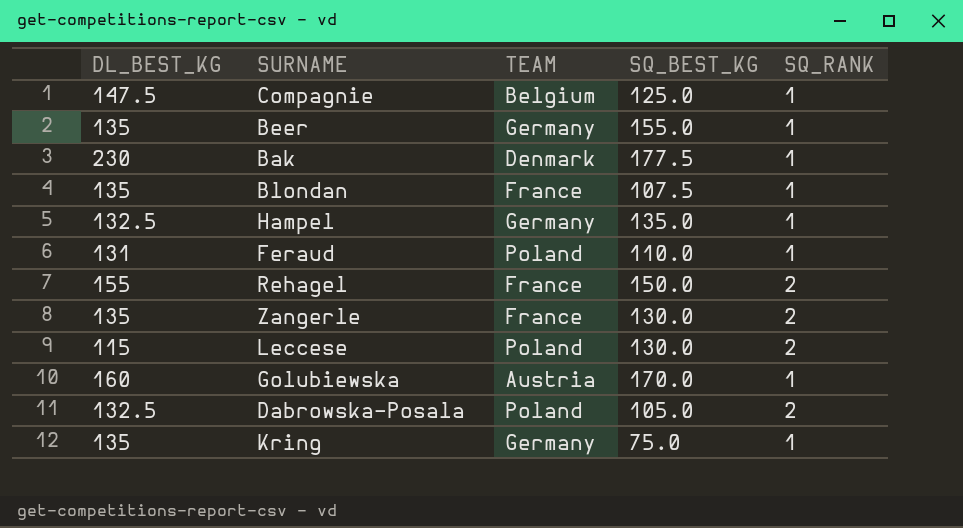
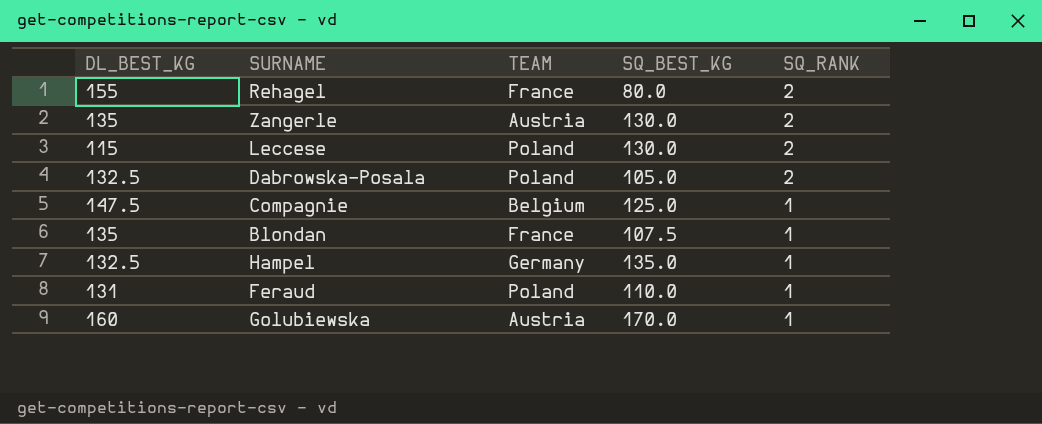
row order: none -> SQ_RANK descending
row Beer: 135 | Germany | 155.0 | 1 -> none
row Bak: 230 | Denmark | 177.5 | 1 -> none
row Kring: 135 | Germany | 75.0 | 1 -> none
Rehagel | SQ_BEST_KG: 150.0 -> 80.0
Zangerle | TEAM: France -> Austria

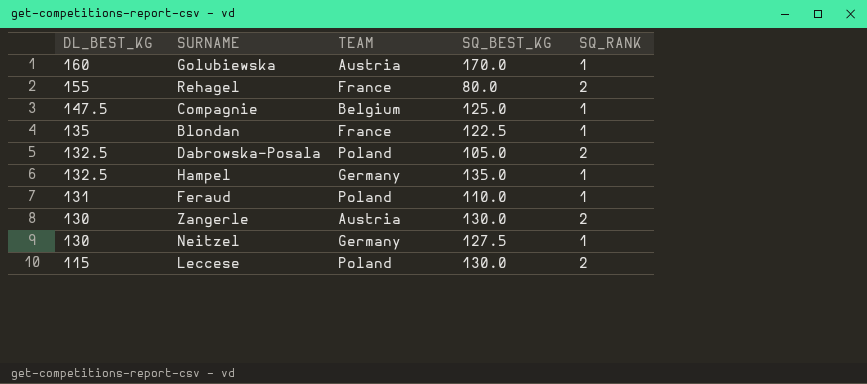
row order: SQ_RANK descending -> DL_BEST_KG descending
Blondan | SQ_BEST_KG: 107.5 -> 122.5
Zangerle | DL_BEST_KG: 135 -> 130
row Neitzel: none -> 130 | Germany | 127.5 | 1

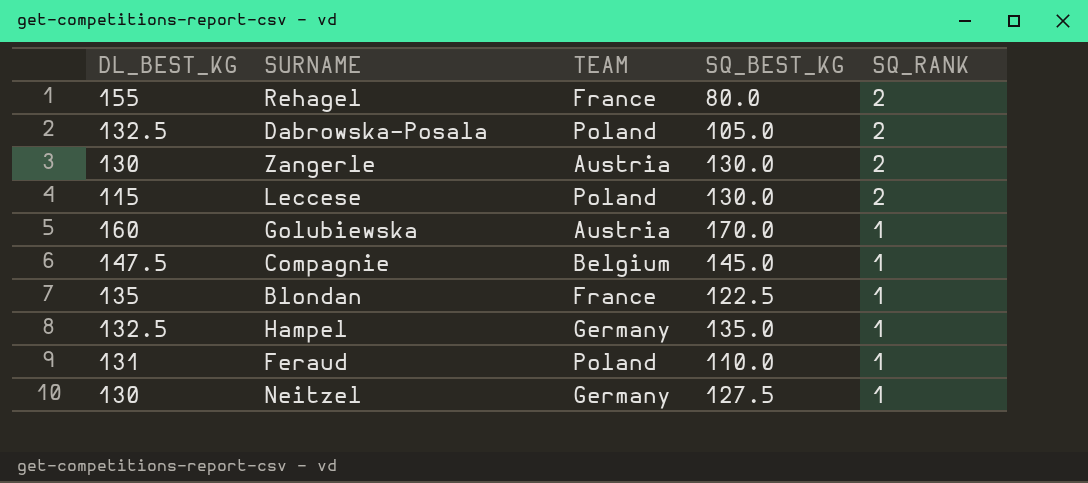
row order: DL_BEST_KG descending -> SQ_RANK descending
Compagnie | SQ_BEST_KG: 125.0 -> 145.0

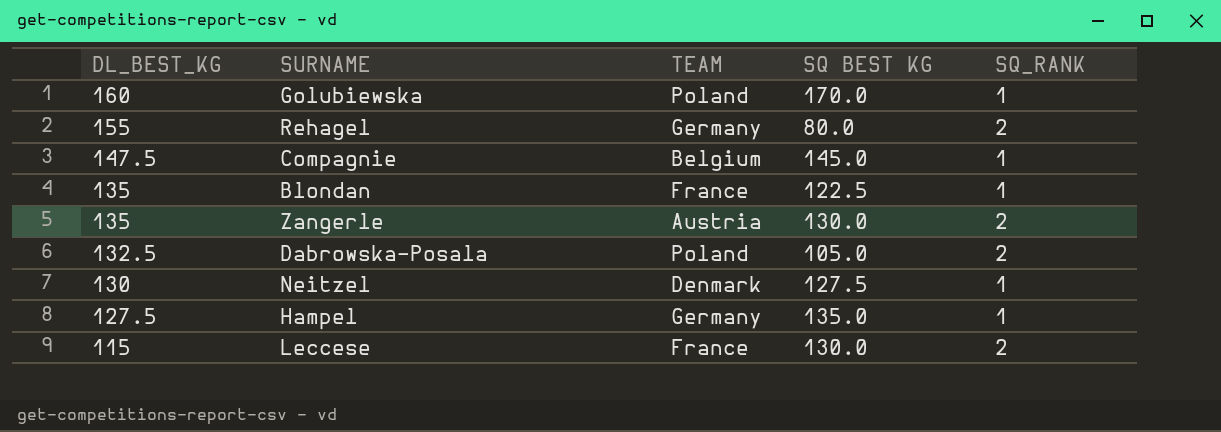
row order: SQ_RANK descending -> DL_BEST_KG descending
column name: SQ_BEST_KG -> SQ BEST KG
row Feraud: 131 | Poland | 110.0 | 1 -> none
Golubiewska | TEAM: Austria -> Poland
Rehagel | TEAM: France -> Germany
Zangerle | DL_BEST_KG: 130 -> 135
Neitzel | TEAM: Germany -> Denmark
Hampel | DL_BEST_KG: 132.5 -> 127.5
Leccese | TEAM: Poland -> France

